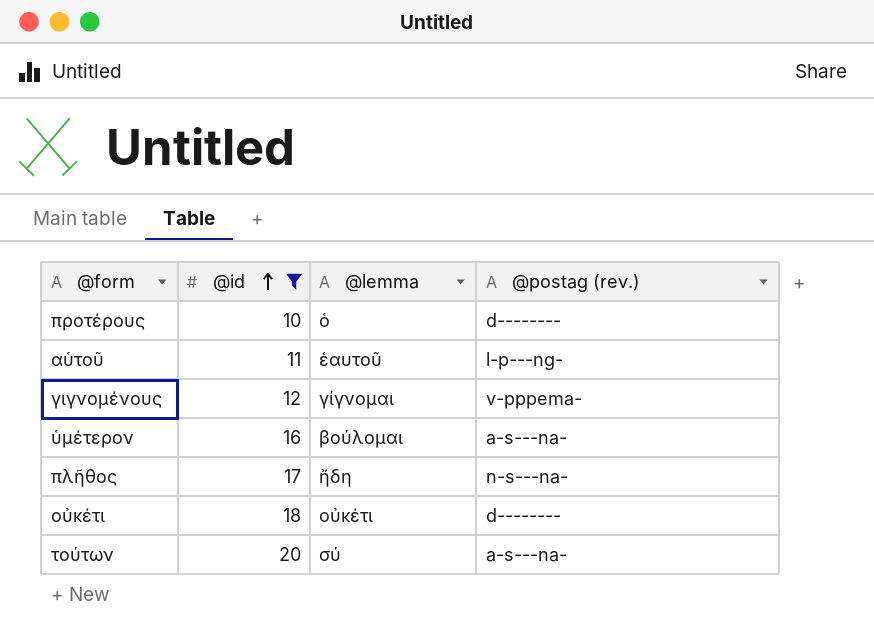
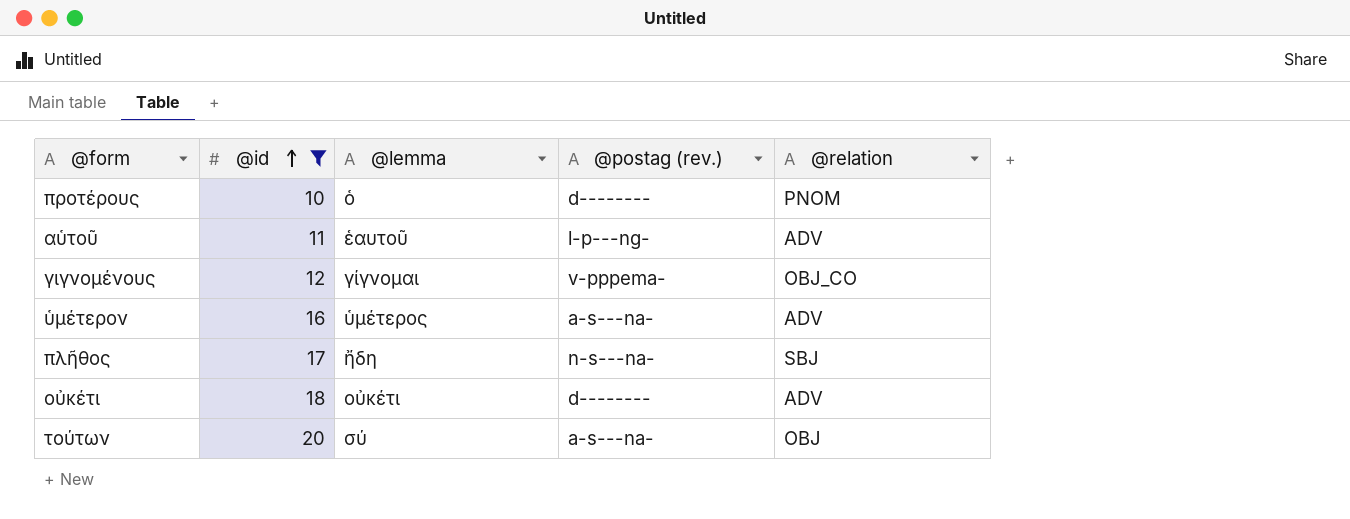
column @relation | position: none -> 5
ὑμέτερον | @lemma: βούλομαι -> ὑμέτερος

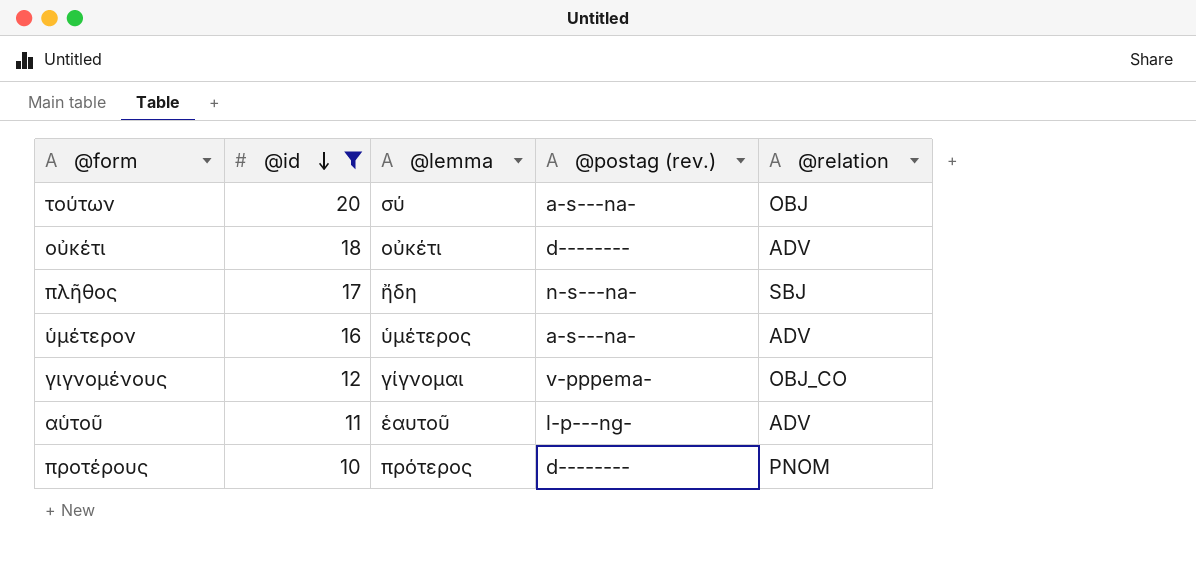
row order: @id ascending -> @id descending
προτέρους | @lemma: ὁ -> πρότερος

